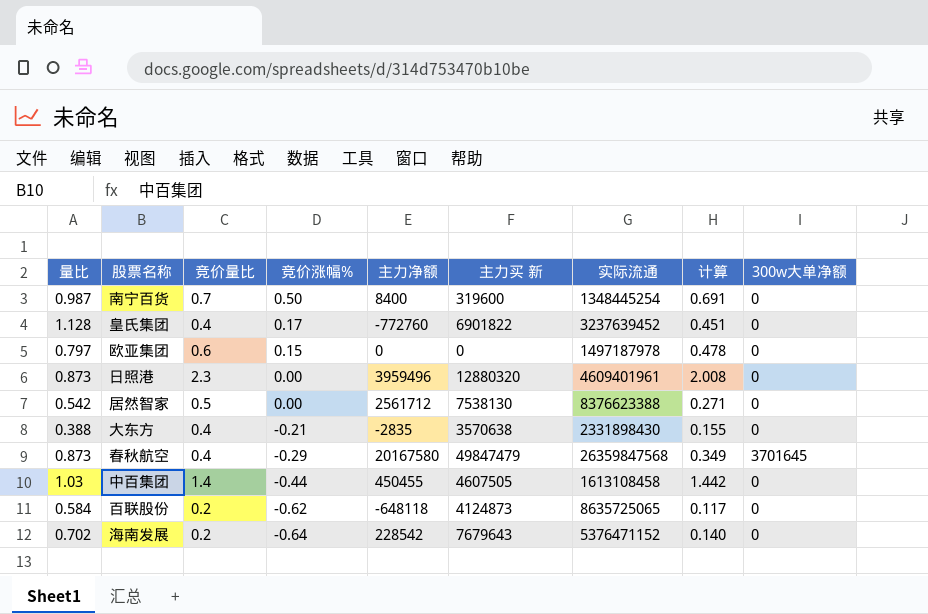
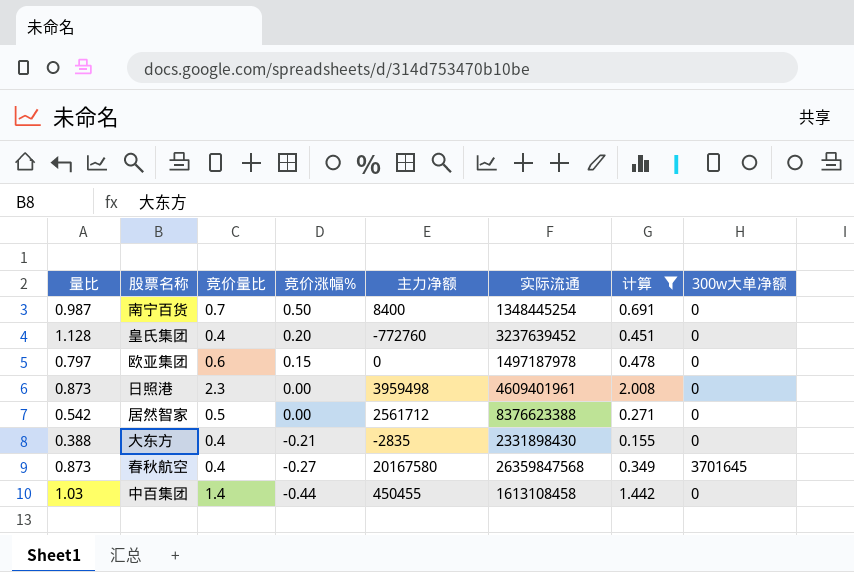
filter: none -> 计算 >= 0.155
column 主力买 新 | position: 6 -> none
皇氏集团 | 竞价涨幅%: 0.17 -> 0.20
日照港 | 主力净额: 3959496 -> 3959498
春秋航空 | 竞价涨幅%: -0.29 -> -0.27

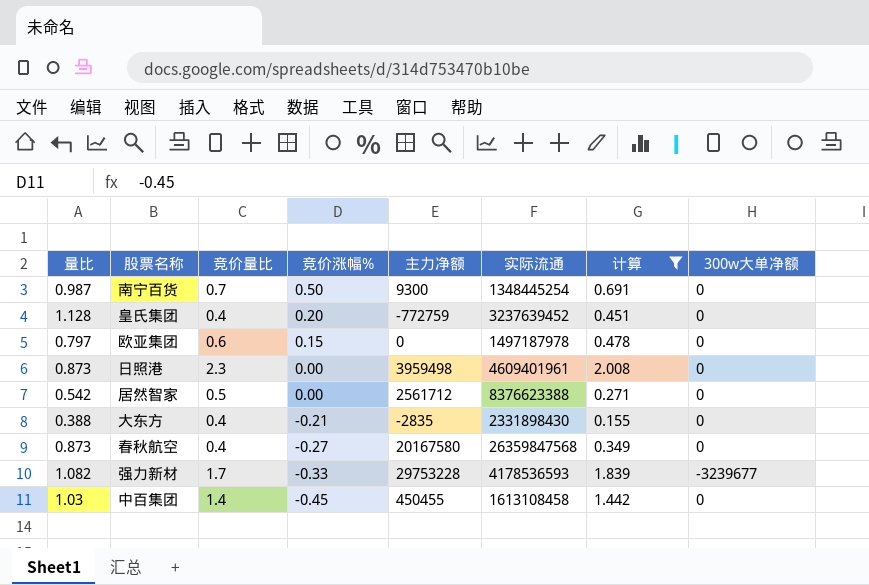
南宁百货 | 主力净额: 8400 -> 9300
皇氏集团 | 主力净额: -772760 -> -772759
春秋航空 | 300w大单净额: 3701645 -> 0
row 强力新材: none -> 1.082 | 1.7 | -0.33 | 29753228 | 4178536593 | 1.839 | -3239677
中百集团 | 竞价涨幅%: -0.44 -> -0.45

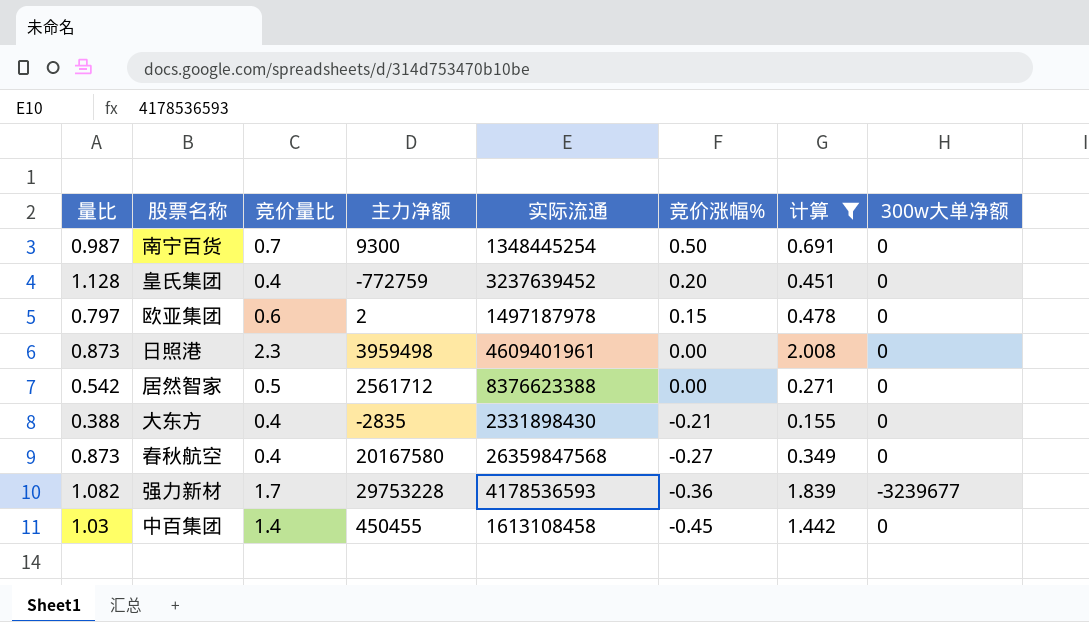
column 竞价涨幅% | position: 4 -> 6
欧亚集团 | 主力净额: 0 -> 2
强力新材 | 竞价涨幅%: -0.33 -> -0.36

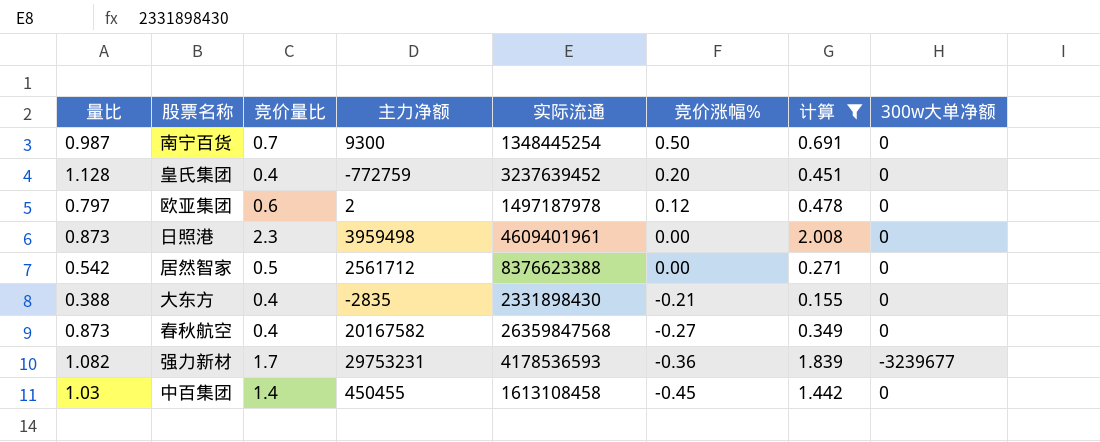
欧亚集团 | 竞价涨幅%: 0.15 -> 0.12
春秋航空 | 主力净额: 20167580 -> 20167582
强力新材 | 主力净额: 29753228 -> 29753231

